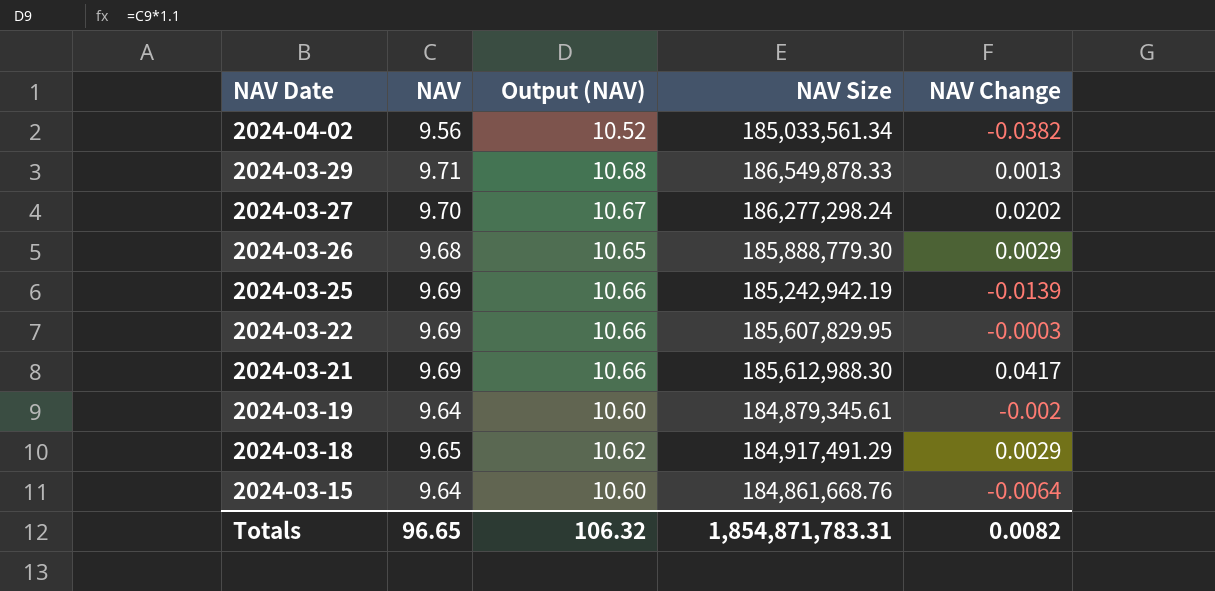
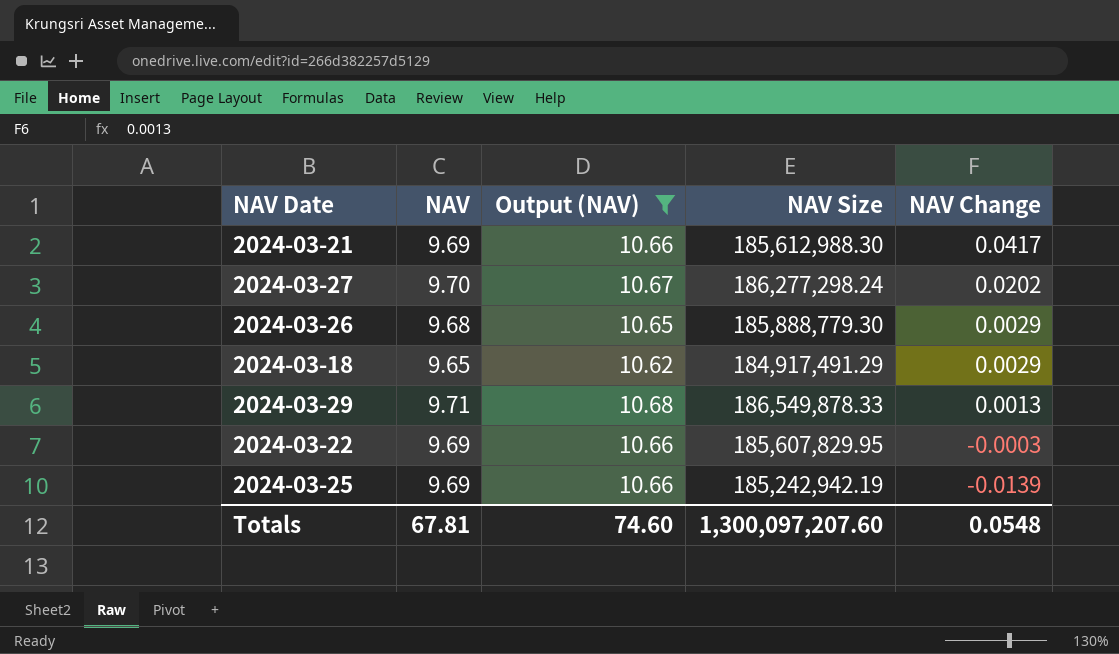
filter: none -> Output (NAV) >= 10.62
row order: NAV Date descending -> NAV Change descending
Totals | NAV: 96.65 -> 67.81
Totals | Output (NAV): 106.32 -> 74.60
Totals | NAV Size: 1,854,871,783.31 -> 1,300,097,207.60
Totals | NAV Change: 0.0082 -> 0.0548

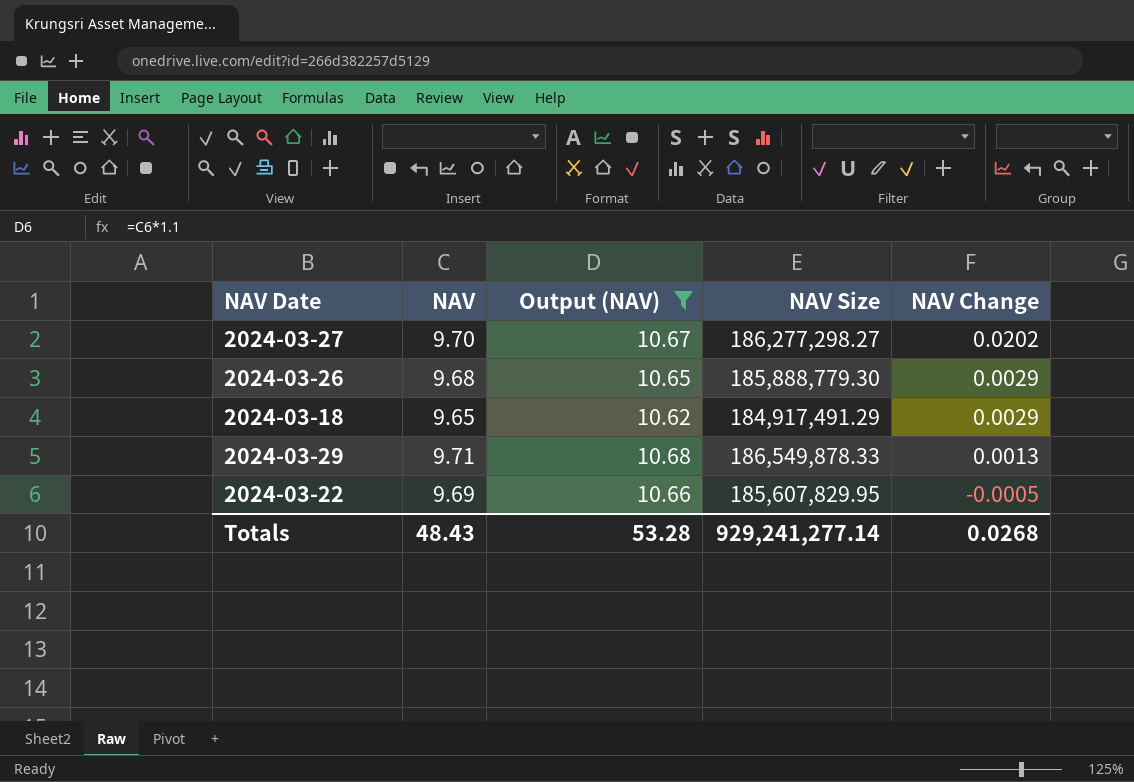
row 2024-03-21: 9.69 | 10.66 | 185,612,988.30 | 0.0417 -> none
row 2024-03-25: 9.69 | 10.66 | 185,242,942.19 | -0.0139 -> none
2024-03-27 | NAV Size: 186,277,298.24 -> 186,277,298.27
2024-03-22 | NAV Change: -0.0003 -> -0.0005
Totals | NAV: 67.81 -> 48.43
Totals | Output (NAV): 74.60 -> 53.28
Totals | NAV Size: 1,300,097,207.60 -> 929,241,277.14
Totals | NAV Change: 0.0548 -> 0.0268

